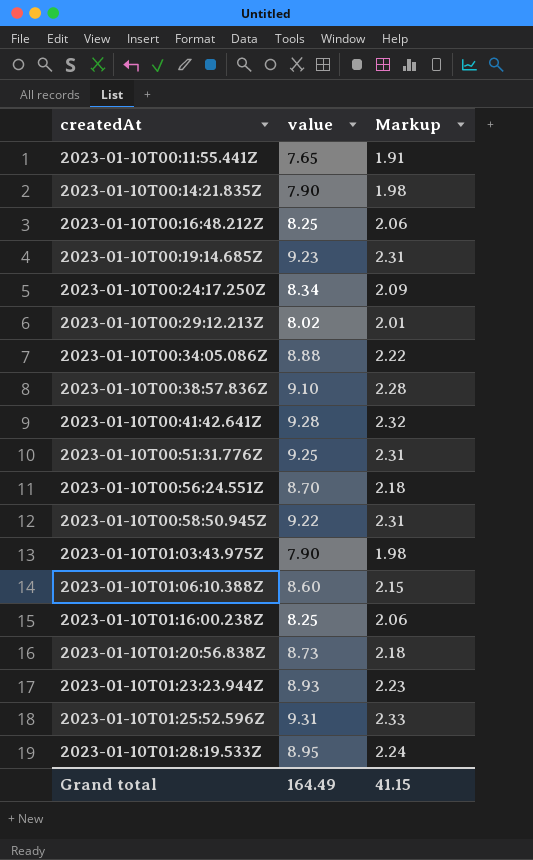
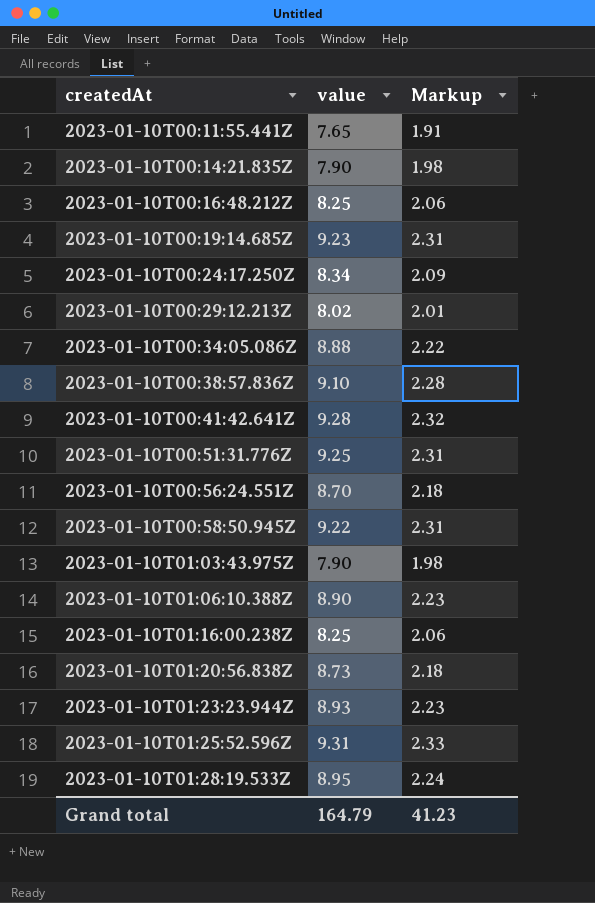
2023-01-10T01:06:10.388Z | value: 8.60 -> 8.90
2023-01-10T01:06:10.388Z | Markup: 2.15 -> 2.23
Grand total | value: 164.49 -> 164.79
Grand total | Markup: 41.15 -> 41.23

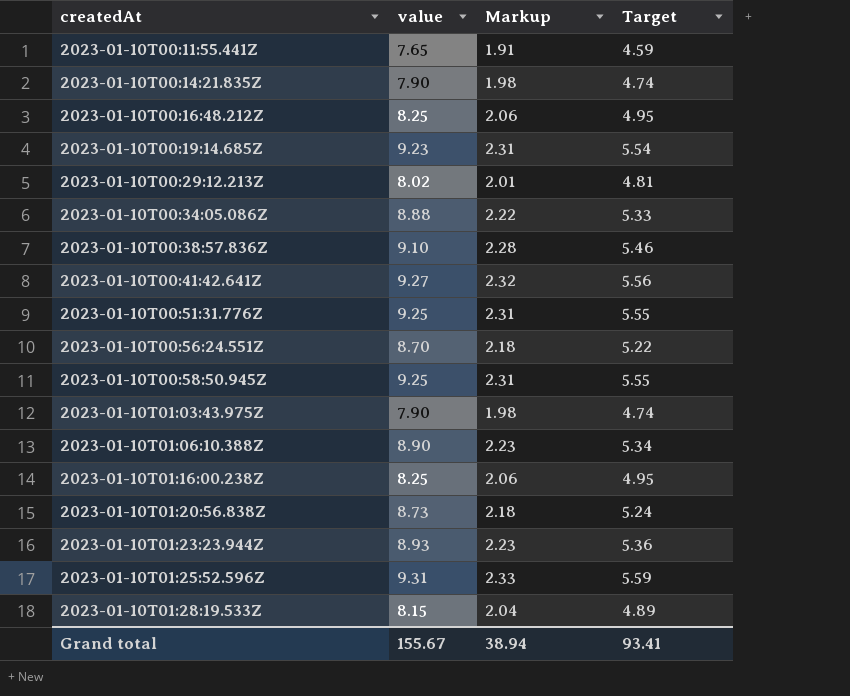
column Target | formula: none -> [value] * 0.6
row 2023-01-10T00:24:17.250Z: 8.34 | 2.09 -> none
2023-01-10T00:41:42.641Z | value: 9.28 -> 9.27
2023-01-10T00:58:50.945Z | value: 9.22 -> 9.25
2023-01-10T01:28:19.533Z | value: 8.95 -> 8.15
2023-01-10T01:28:19.533Z | Markup: 2.24 -> 2.04
Grand total | value: 164.79 -> 155.67
Grand total | Markup: 41.23 -> 38.94

